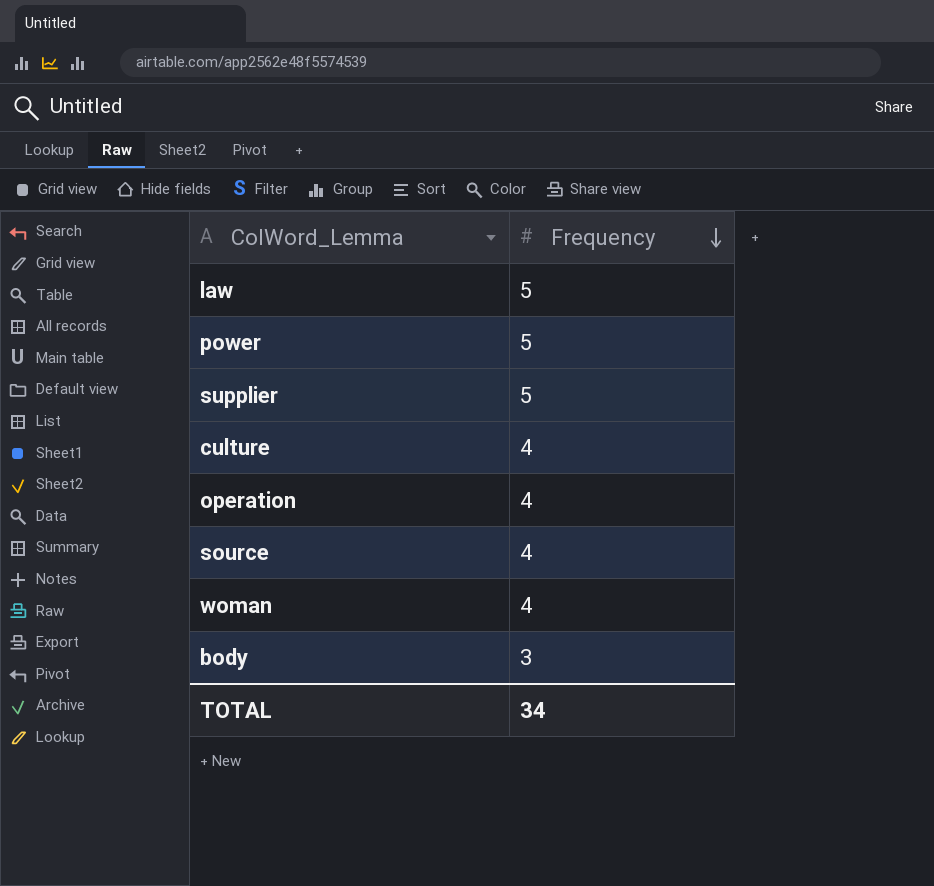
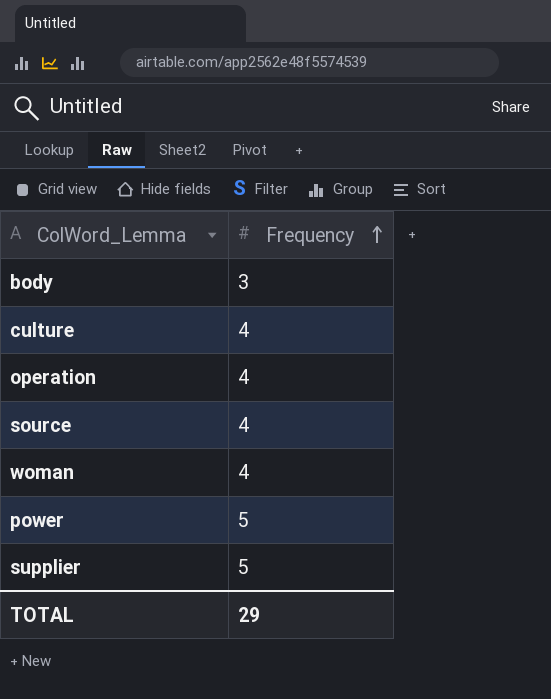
row order: Frequency descending -> Frequency ascending
row law: 5 -> none
TOTAL | Frequency: 34 -> 29

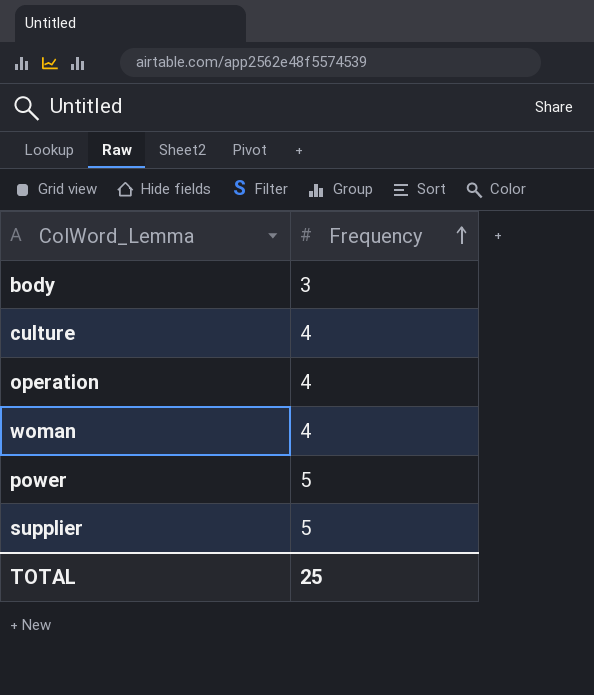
row source: 4 -> none
TOTAL | Frequency: 29 -> 25

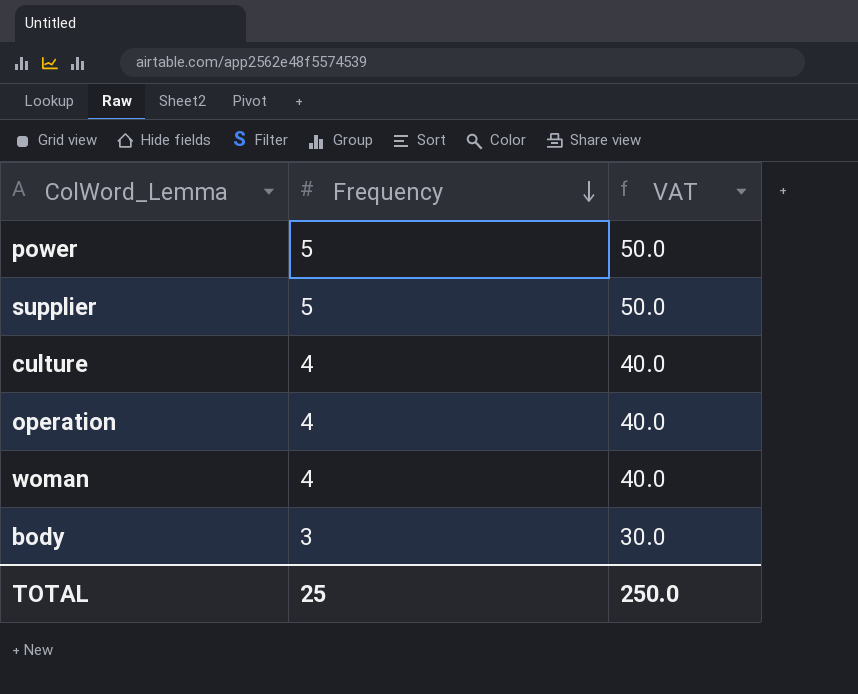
row order: Frequency ascending -> Frequency descending
column VAT | formula: none -> [Frequency] * 10

